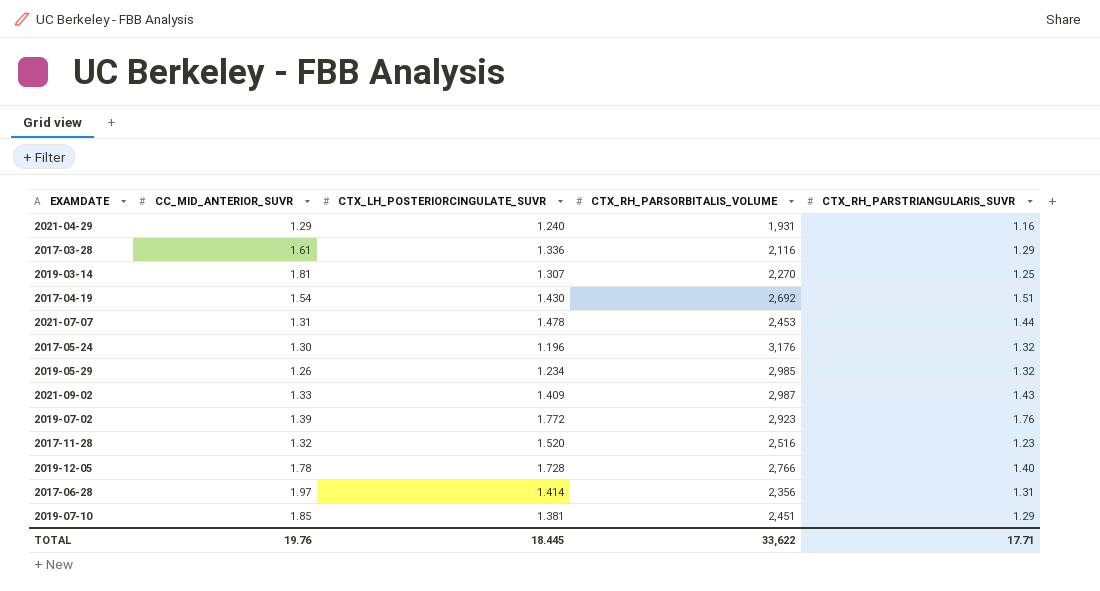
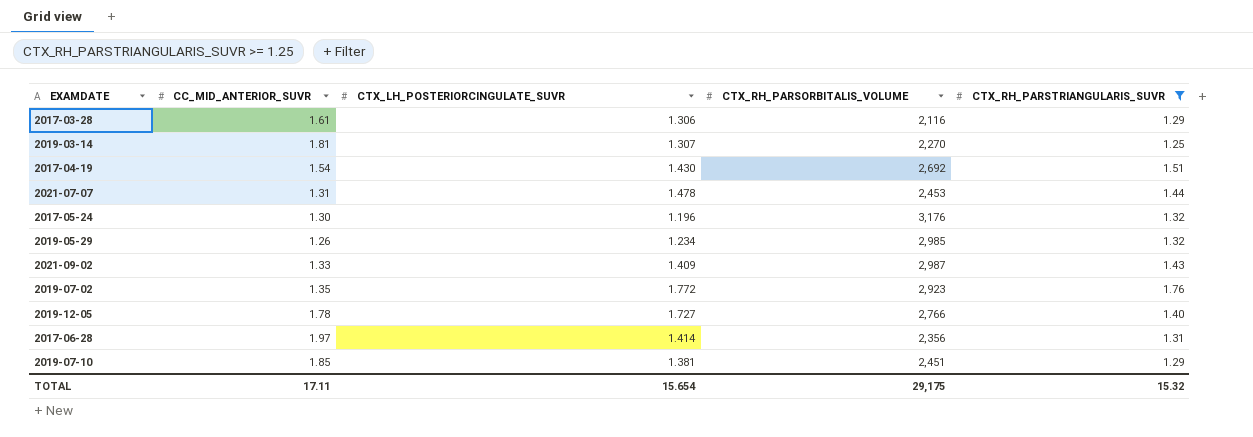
filter: none -> CTX_RH_PARSTRIANGULARIS_SUVR >= 1.25
2017-03-28 | CTX_LH_POSTERIORCINGULATE_SUVR: 1.336 -> 1.306
2019-07-02 | CC_MID_ANTERIOR_SUVR: 1.39 -> 1.35
2019-12-05 | CTX_LH_POSTERIORCINGULATE_SUVR: 1.728 -> 1.727
TOTAL | CC_MID_ANTERIOR_SUVR: 19.76 -> 17.11
TOTAL | CTX_LH_POSTERIORCINGULATE_SUVR: 18.445 -> 15.654
TOTAL | CTX_RH_PARSORBITALIS_VOLUME: 33,622 -> 29,175
TOTAL | CTX_RH_PARSTRIANGULARIS_SUVR: 17.71 -> 15.32

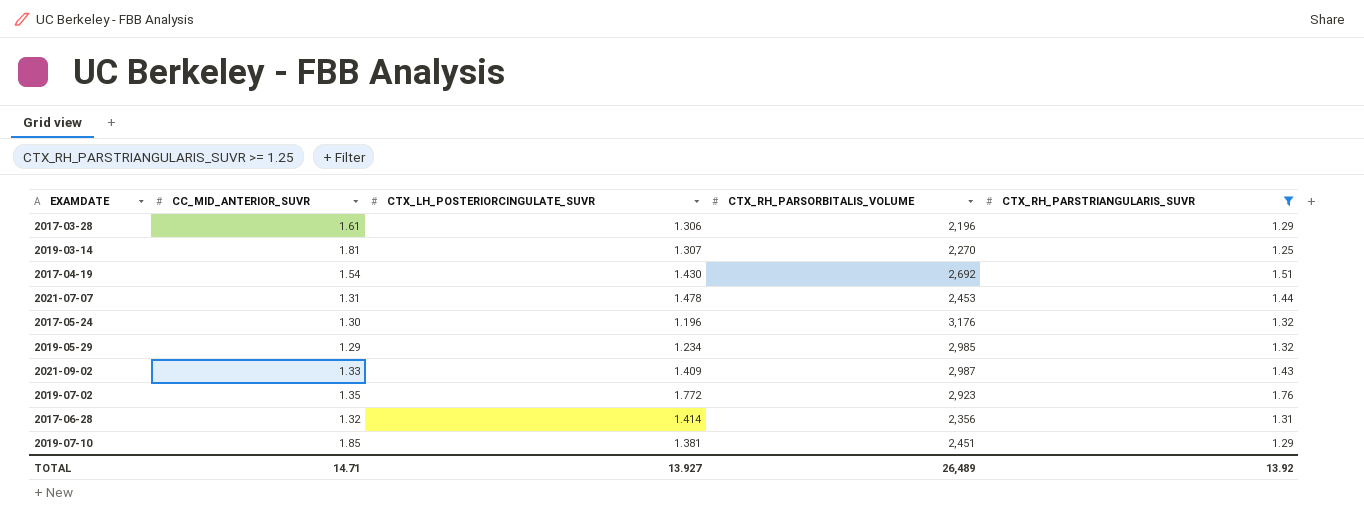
row 2019-12-05: 1.78 | 1.727 | 2,766 | 1.40 -> none
2017-03-28 | CTX_RH_PARSORBITALIS_VOLUME: 2,116 -> 2,196
2019-05-29 | CC_MID_ANTERIOR_SUVR: 1.26 -> 1.29
2017-06-28 | CC_MID_ANTERIOR_SUVR: 1.97 -> 1.32
TOTAL | CC_MID_ANTERIOR_SUVR: 17.11 -> 14.71
TOTAL | CTX_LH_POSTERIORCINGULATE_SUVR: 15.654 -> 13.927
TOTAL | CTX_RH_PARSORBITALIS_VOLUME: 29,175 -> 26,489
TOTAL | CTX_RH_PARSTRIANGULARIS_SUVR: 15.32 -> 13.92

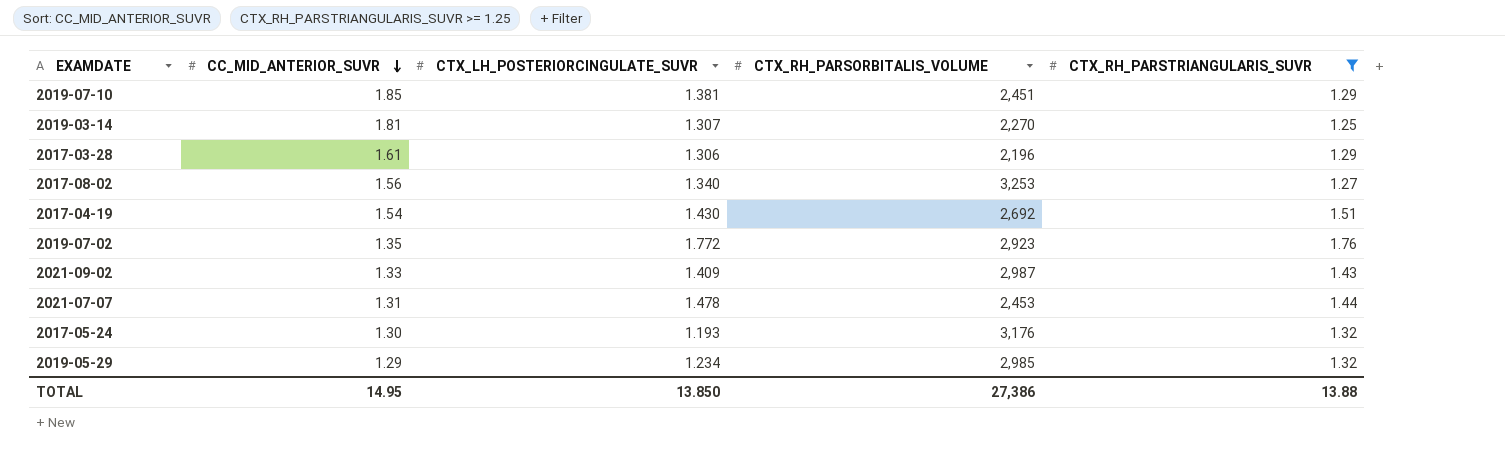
row order: none -> CC_MID_ANTERIOR_SUVR descending
row 2017-06-28: 1.32 | 1.414 | 2,356 | 1.31 -> none
row 2017-08-02: none -> 1.56 | 1.340 | 3,253 | 1.27
2017-05-24 | CTX_LH_POSTERIORCINGULATE_SUVR: 1.196 -> 1.193
TOTAL | CC_MID_ANTERIOR_SUVR: 14.71 -> 14.95
TOTAL | CTX_LH_POSTERIORCINGULATE_SUVR: 13.927 -> 13.850
TOTAL | CTX_RH_PARSORBITALIS_VOLUME: 26,489 -> 27,386
TOTAL | CTX_RH_PARSTRIANGULARIS_SUVR: 13.92 -> 13.88

